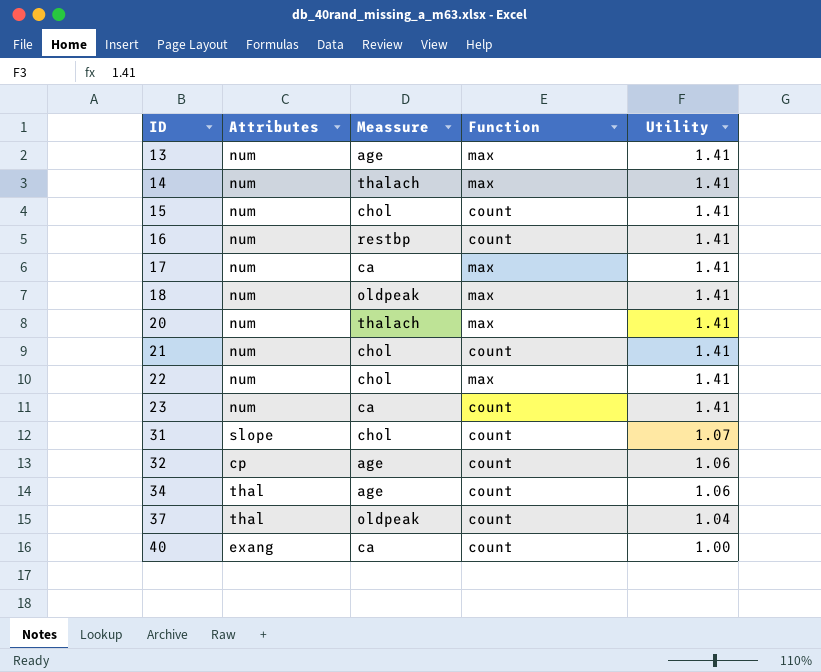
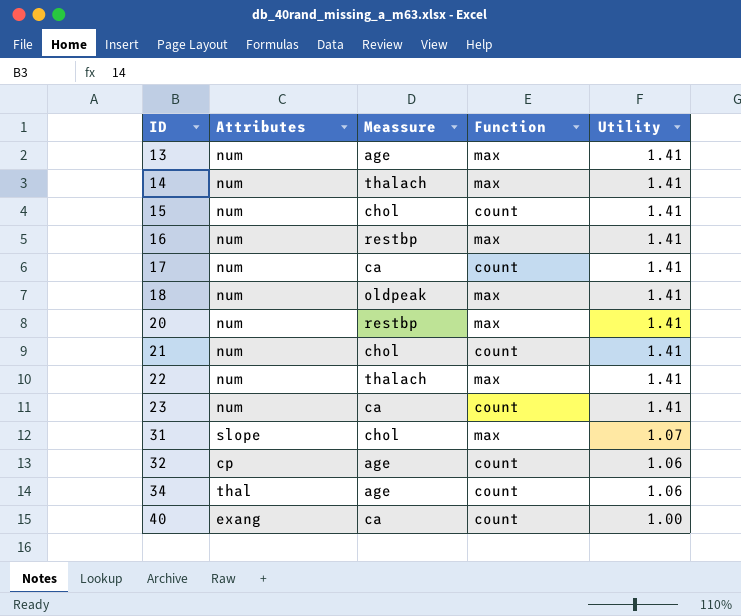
row 37: thal | oldpeak | count | 1.04 -> none
16 | Function: count -> max
17 | Function: max -> count
20 | Meassure: thalach -> restbp
22 | Meassure: chol -> thalach
31 | Function: count -> max

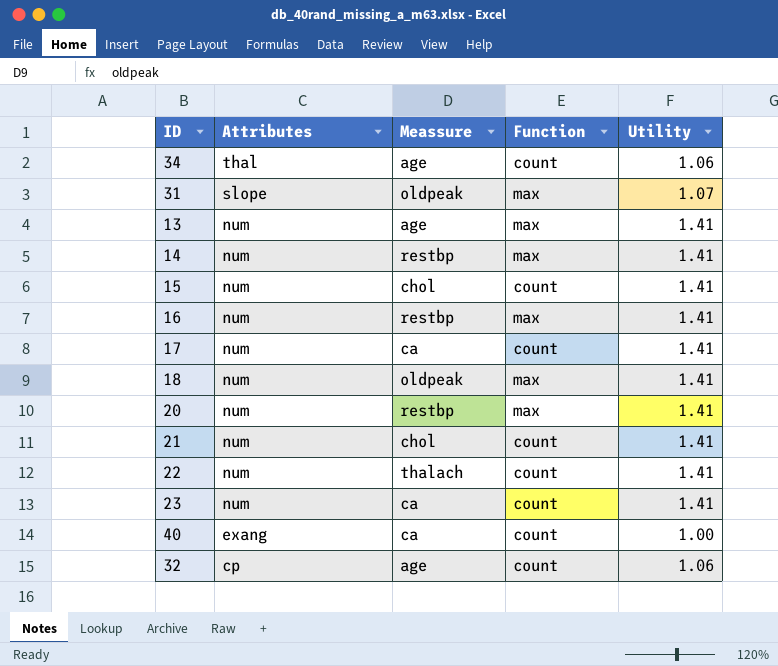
row order: ID ascending -> Attributes descending
31 | Meassure: chol -> oldpeak
14 | Meassure: thalach -> restbp
22 | Function: max -> count

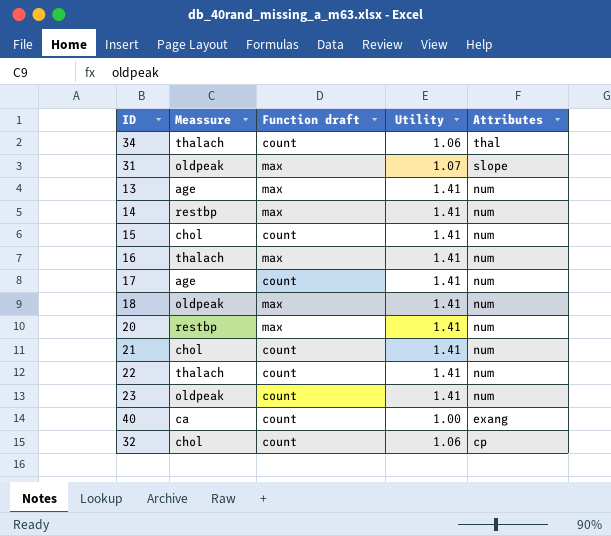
column name: Function -> Function draft
column Attributes | position: 2 -> 5
34 | Meassure: age -> thalach
16 | Meassure: restbp -> thalach
17 | Meassure: ca -> age
23 | Meassure: ca -> oldpeak
32 | Meassure: age -> chol

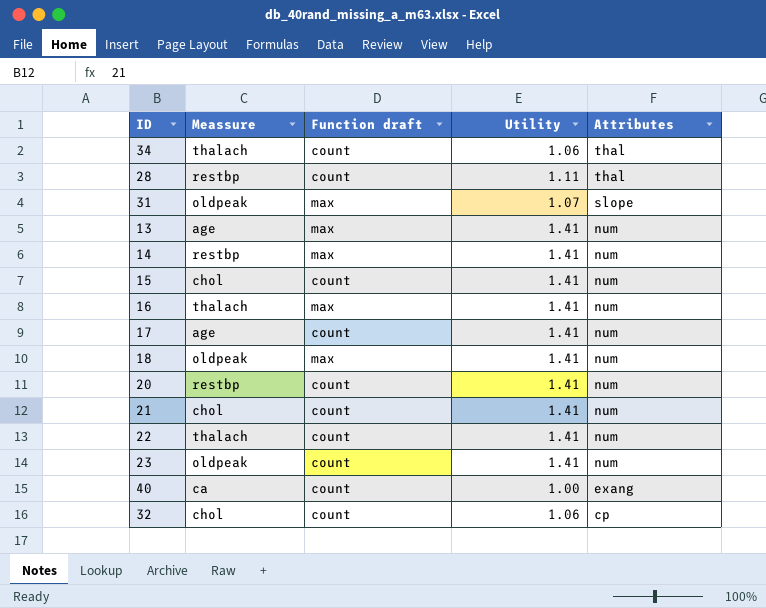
row 28: none -> restbp | count | 1.11 | thal
20 | Function draft: max -> count

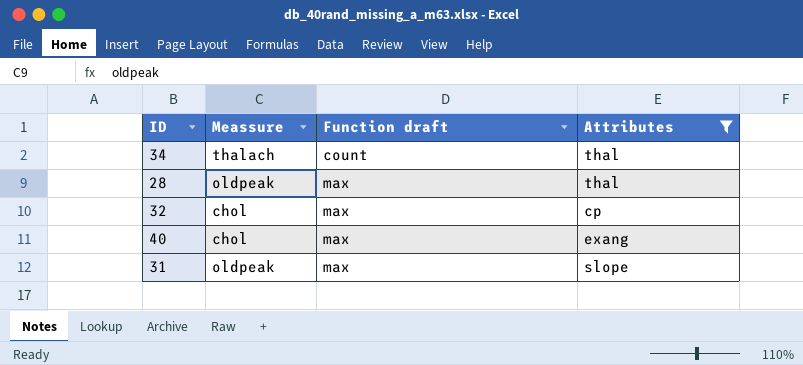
filter: none -> Attributes != num
row order: Attributes descending -> Function draft ascending
column Utility | position: 4 -> none
28 | Meassure: restbp -> oldpeak
28 | Function draft: count -> max
32 | Function draft: count -> max
40 | Meassure: ca -> chol
40 | Function draft: count -> max

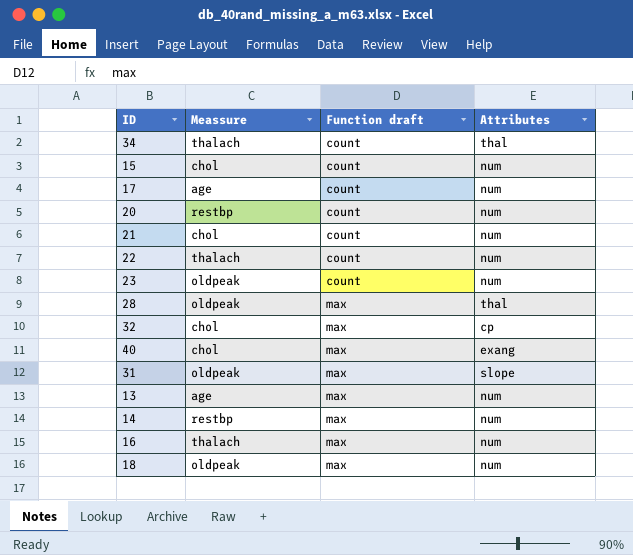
filter: Attributes != num -> none

